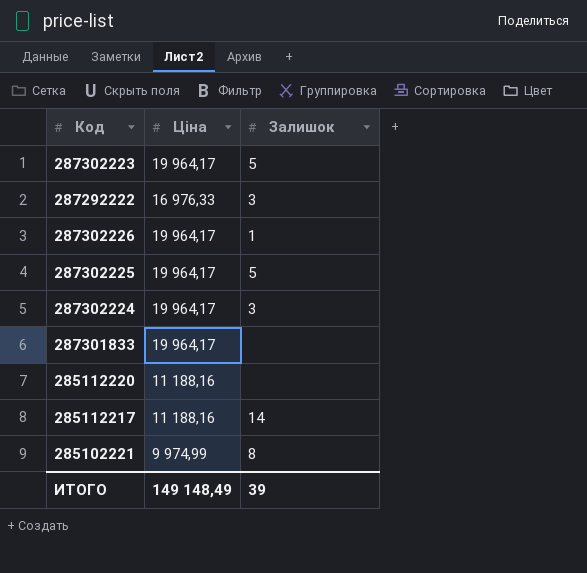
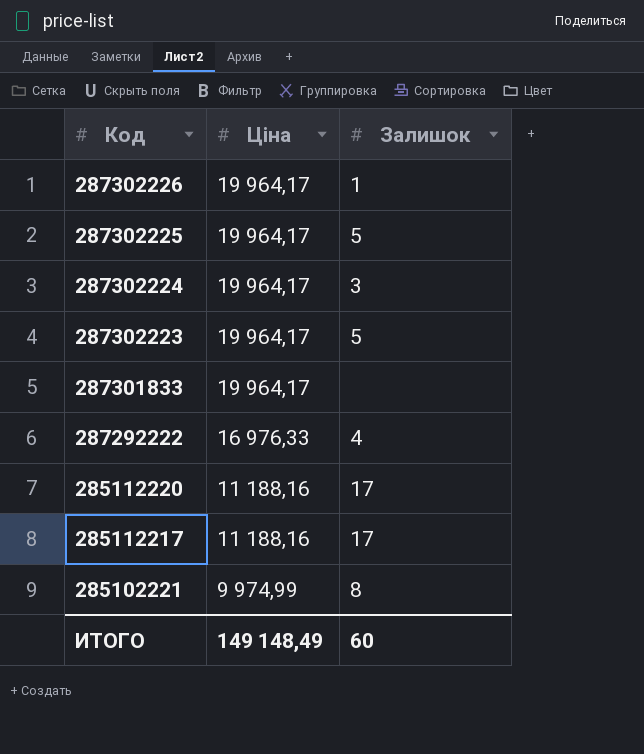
row order: none -> Код descending
287292222 | Залишок: 3 -> 4
285112220 | Залишок: none -> 17
285112217 | Залишок: 14 -> 17
ИТОГО | Залишок: 39 -> 60

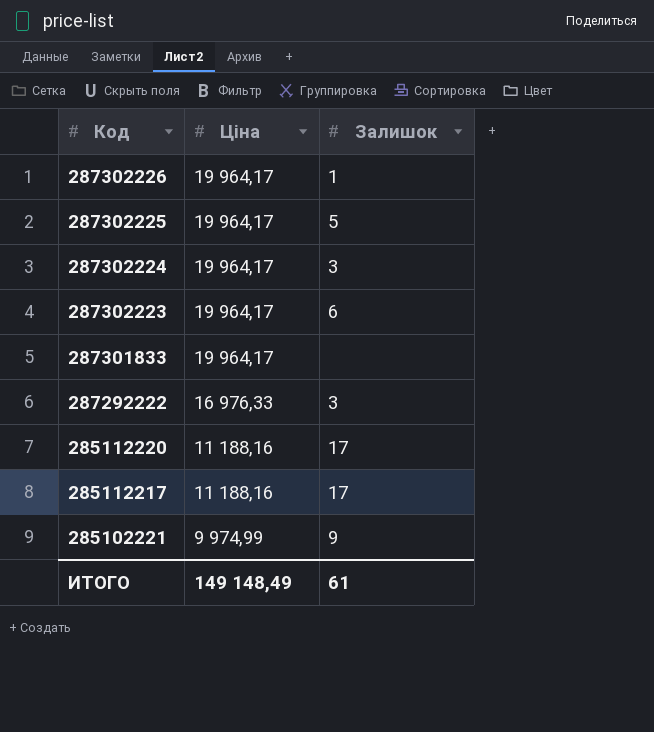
287302223 | Залишок: 5 -> 6
287292222 | Залишок: 4 -> 3
285102221 | Залишок: 8 -> 9
ИТОГО | Залишок: 60 -> 61

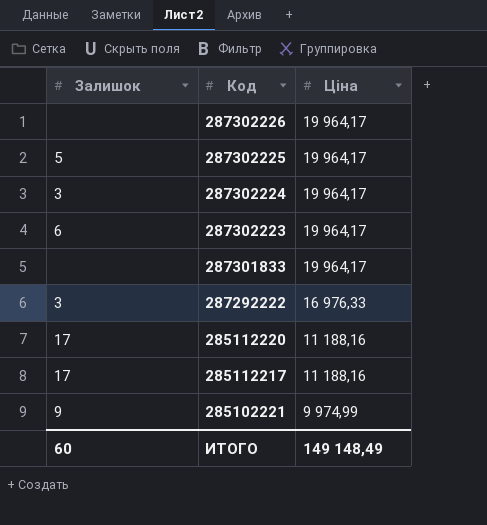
column Залишок | position: 3 -> 1
287302226 | Залишок: 1 -> none
ИТОГО | Залишок: 61 -> 60

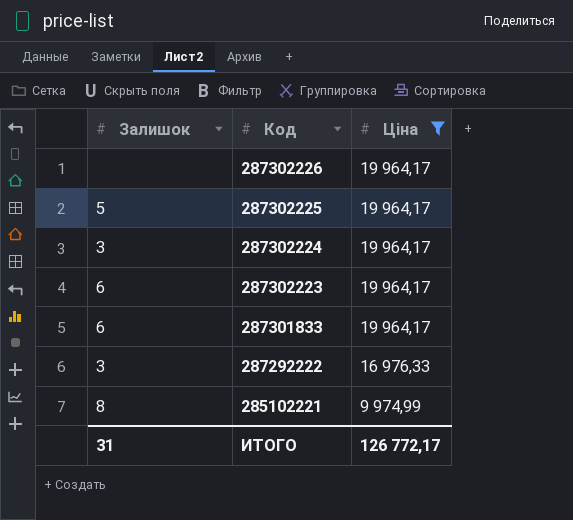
filter: none -> Ціна != 11 188,16
287301833 | Залишок: none -> 6
285102221 | Залишок: 9 -> 8
ИТОГО | Залишок: 60 -> 31
ИТОГО | Ціна: 149 148,49 -> 126 772,17

